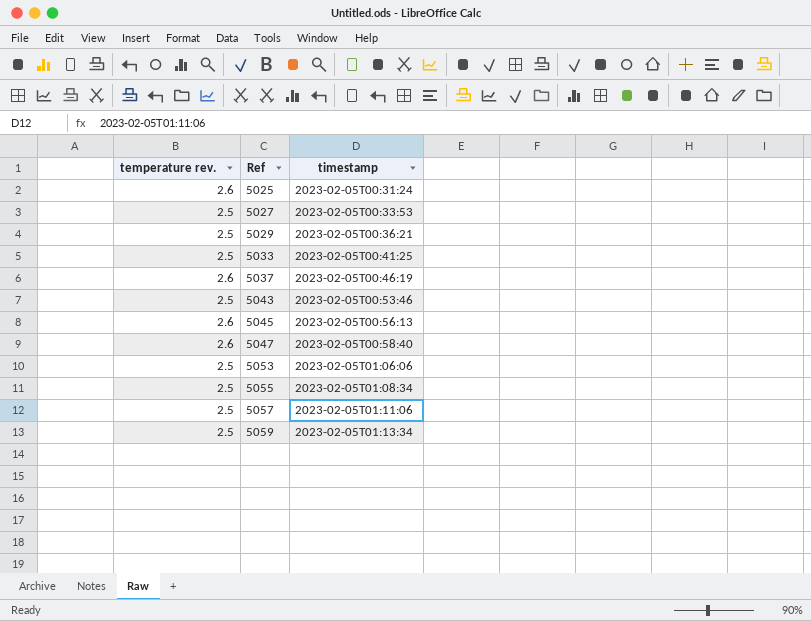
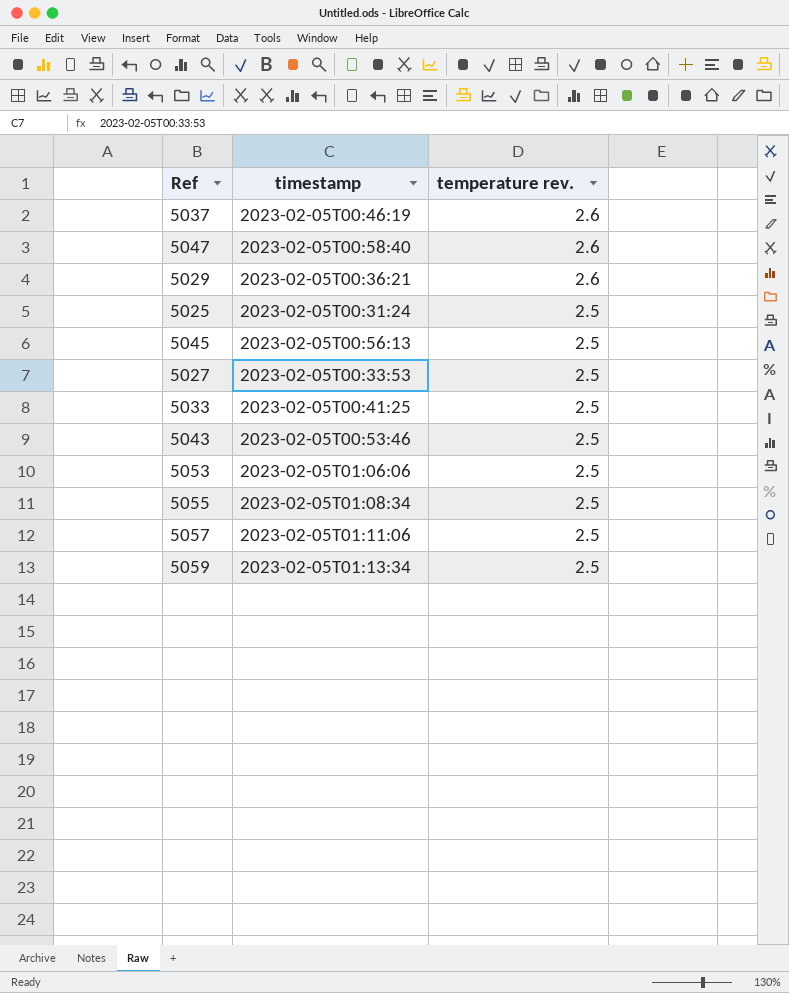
row order: Ref ascending -> temperature rev. descending
column temperature rev. | position: 1 -> 3
5029 | temperature rev.: 2.5 -> 2.6
5025 | temperature rev.: 2.6 -> 2.5
5045 | temperature rev.: 2.6 -> 2.5

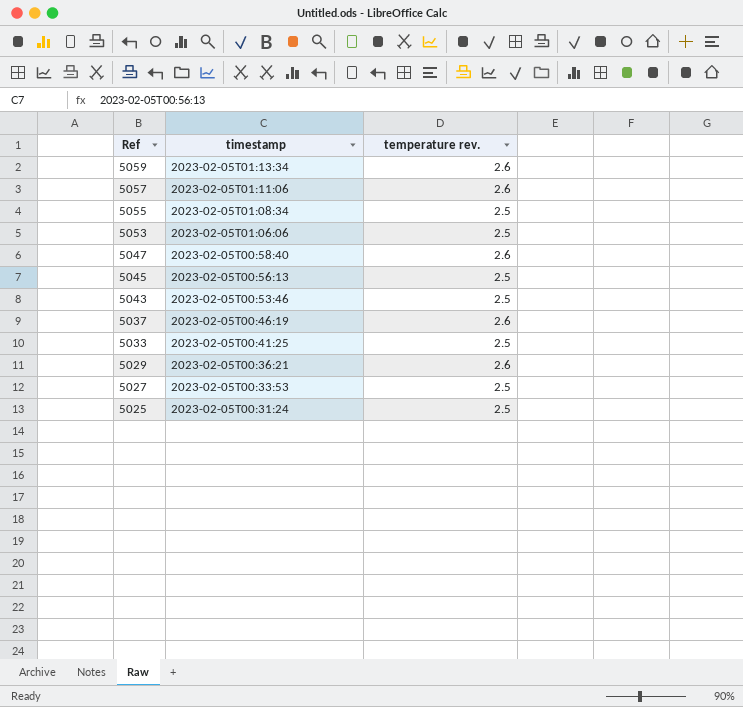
row order: temperature rev. descending -> Ref descending
5059 | temperature rev.: 2.5 -> 2.6
5057 | temperature rev.: 2.5 -> 2.6

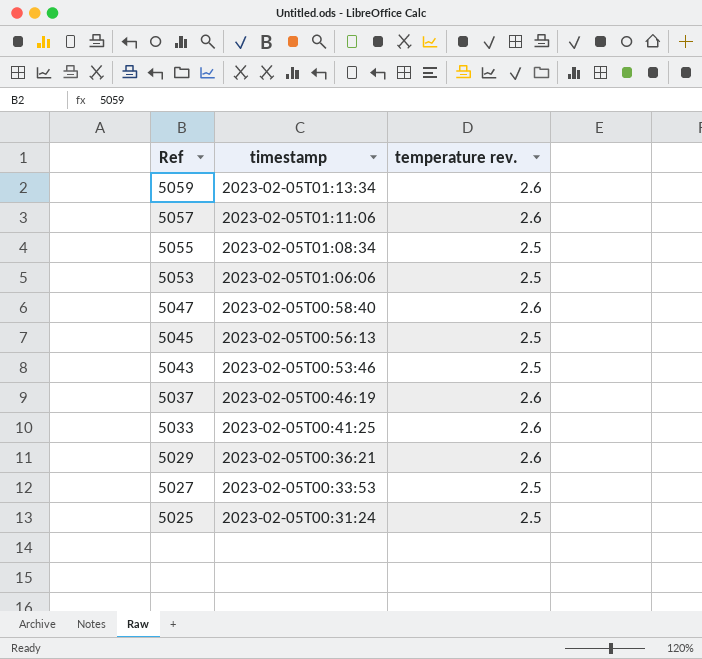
5033 | temperature rev.: 2.5 -> 2.6

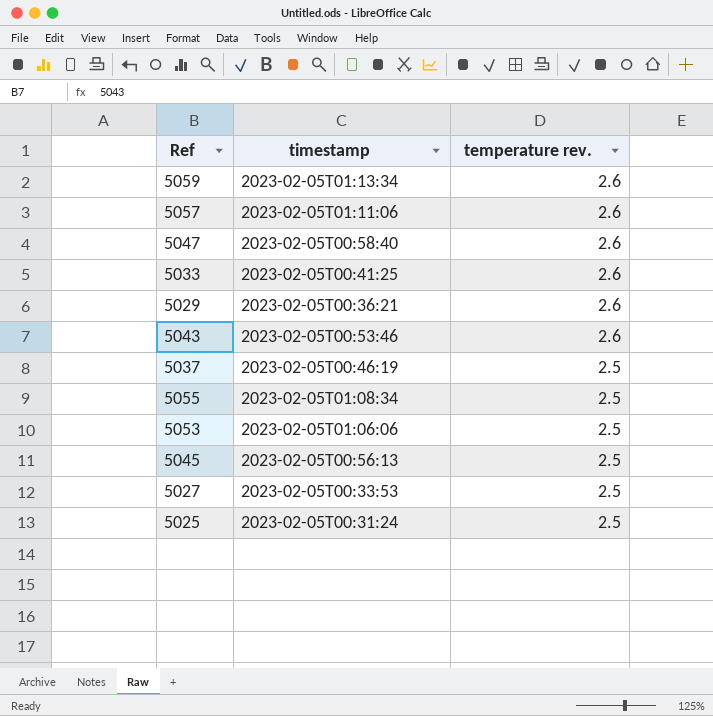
row order: Ref descending -> temperature rev. descending
5043 | temperature rev.: 2.5 -> 2.6
5037 | temperature rev.: 2.6 -> 2.5

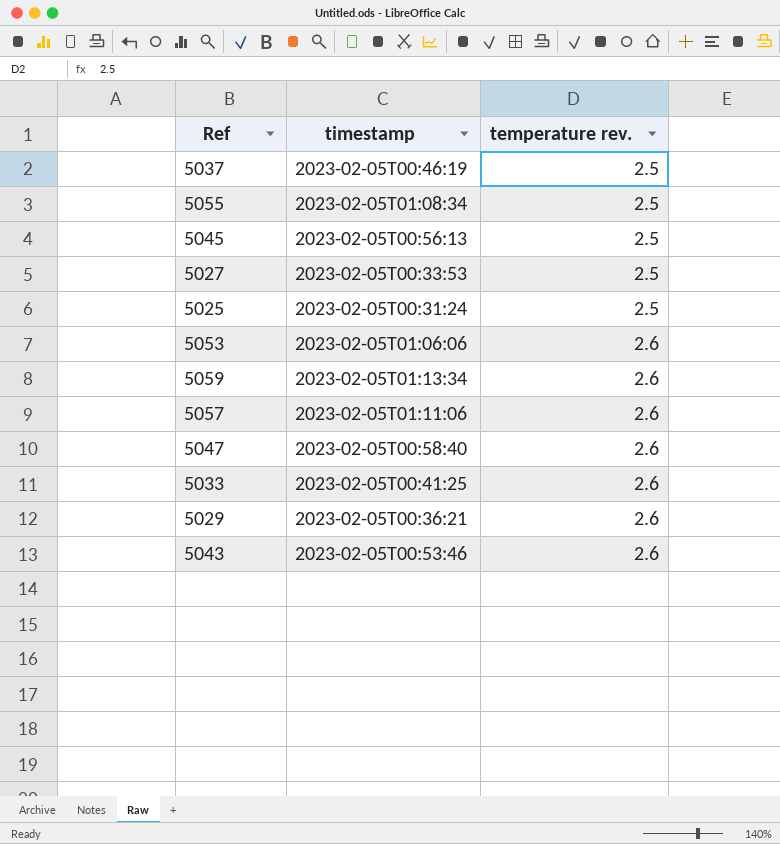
row order: temperature rev. descending -> temperature rev. ascending
5053 | temperature rev.: 2.5 -> 2.6

